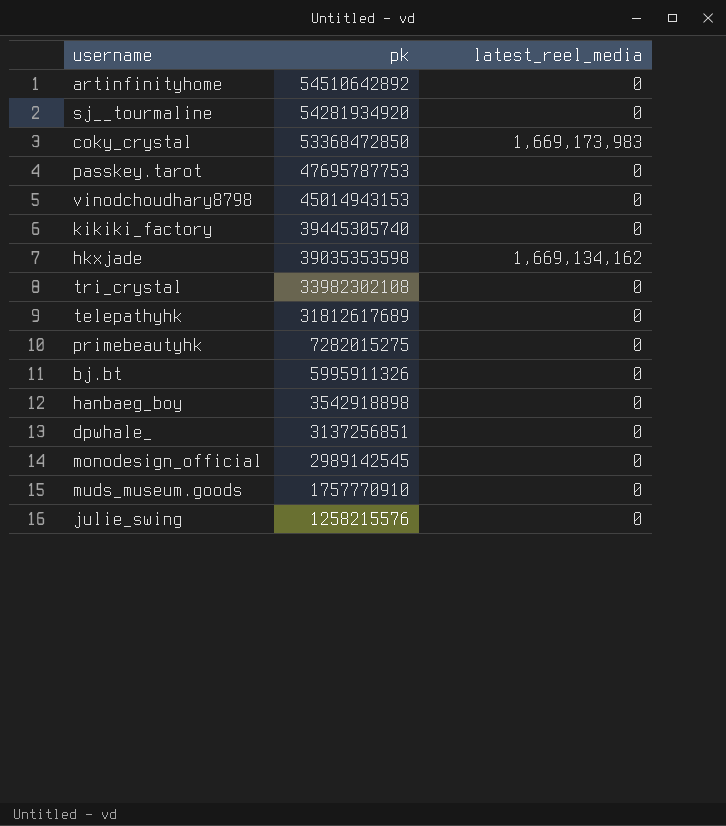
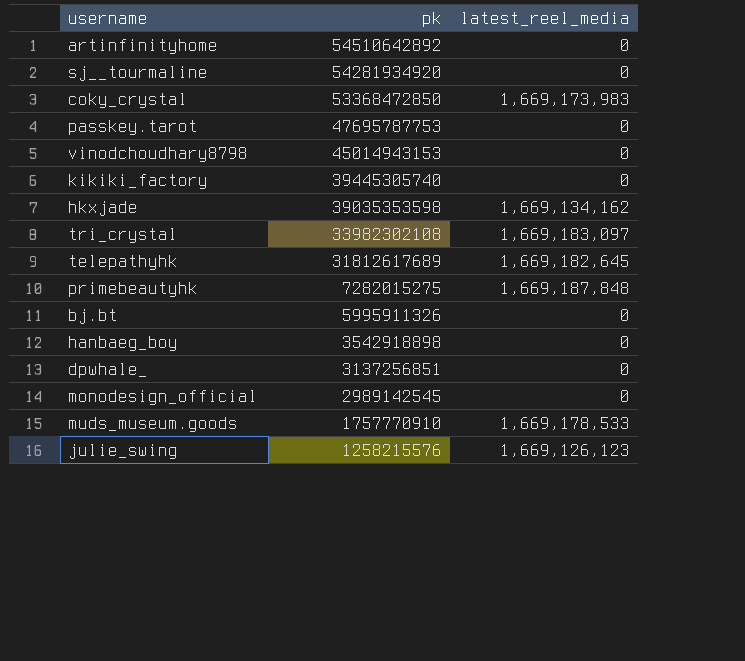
tri_crystal | latest_reel_media: 0 -> 1,669,183,097
telepathyhk | latest_reel_media: 0 -> 1,669,182,645
primebeautyhk | latest_reel_media: 0 -> 1,669,187,848
muds_museum.goods | latest_reel_media: 0 -> 1,669,178,533
julie_swing | latest_reel_media: 0 -> 1,669,126,123

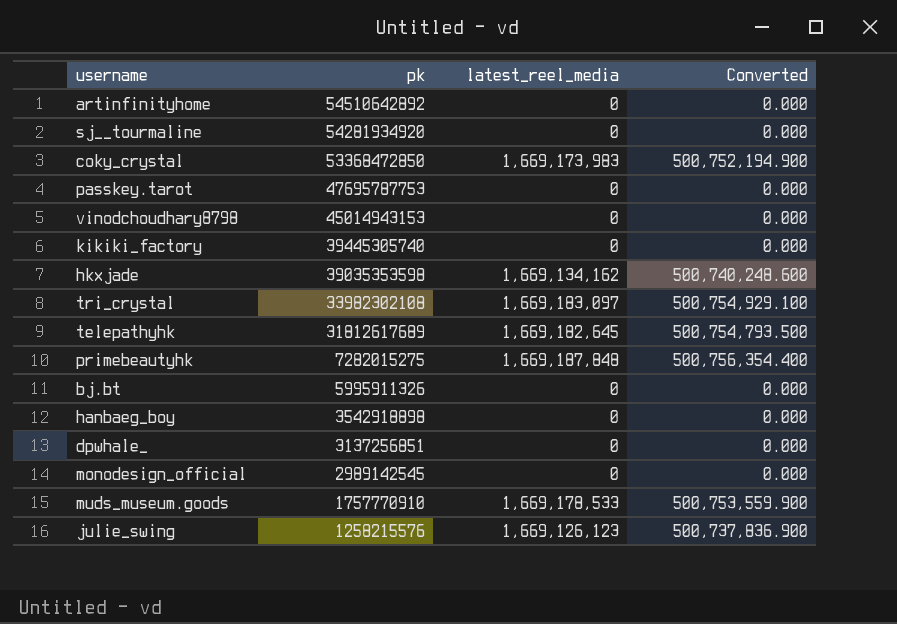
column Converted | formula: none -> [latest_reel_media] * 0.3

